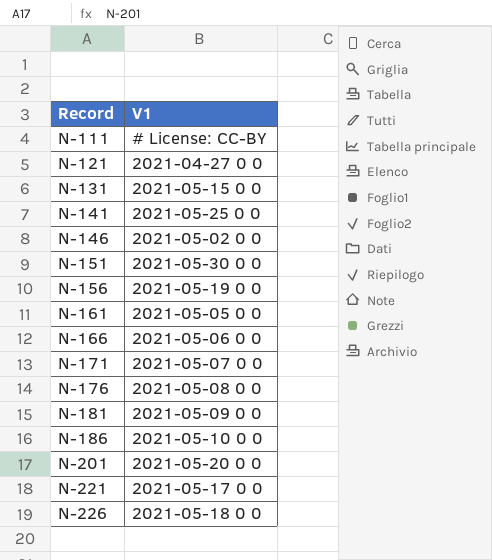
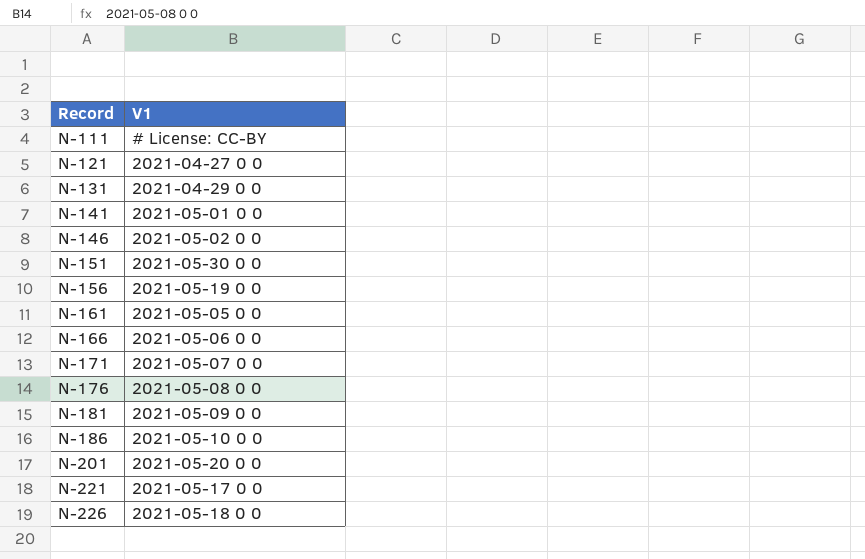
N-131 | V1: 2021-05-15 0 0 -> 2021-04-29 0 0
N-141 | V1: 2021-05-25 0 0 -> 2021-05-01 0 0

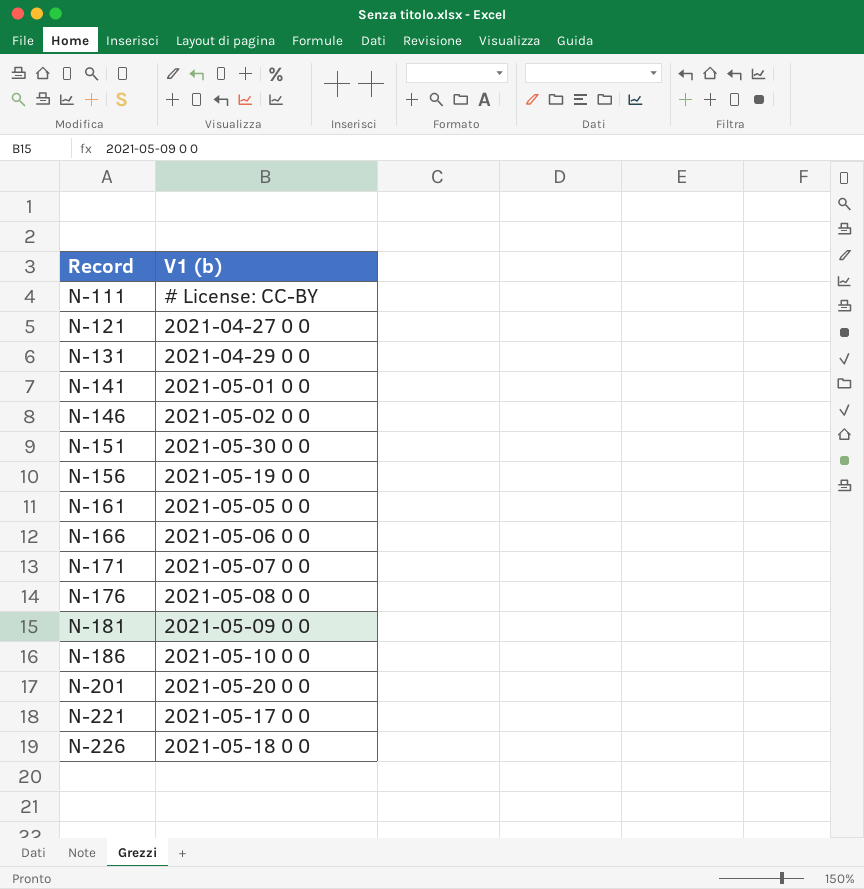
column name: V1 -> V1 (b)

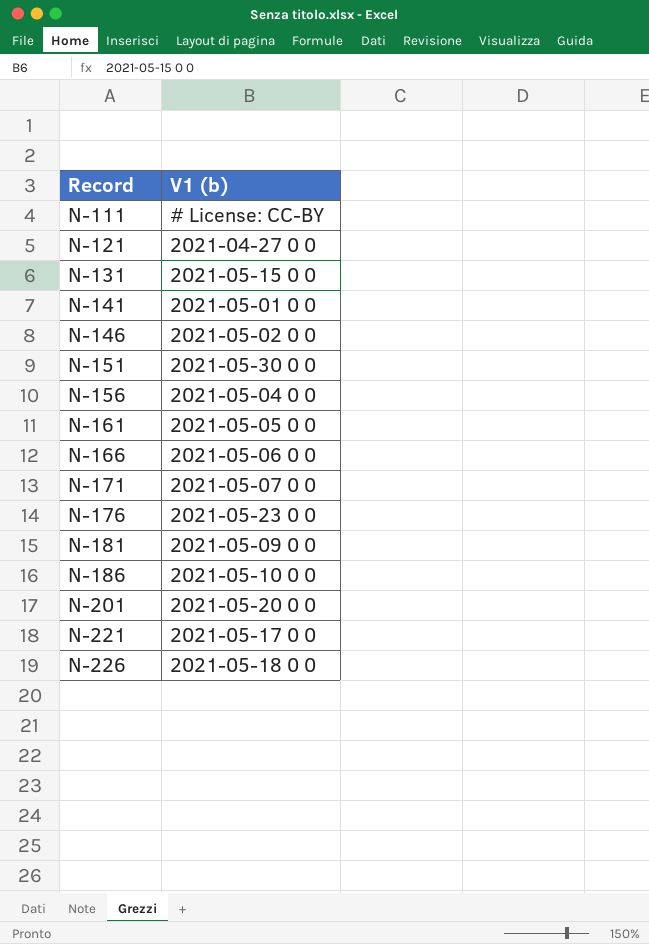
N-131 | V1 (b): 2021-04-29 0 0 -> 2021-05-15 0 0
N-156 | V1 (b): 2021-05-19 0 0 -> 2021-05-04 0 0
N-176 | V1 (b): 2021-05-08 0 0 -> 2021-05-23 0 0

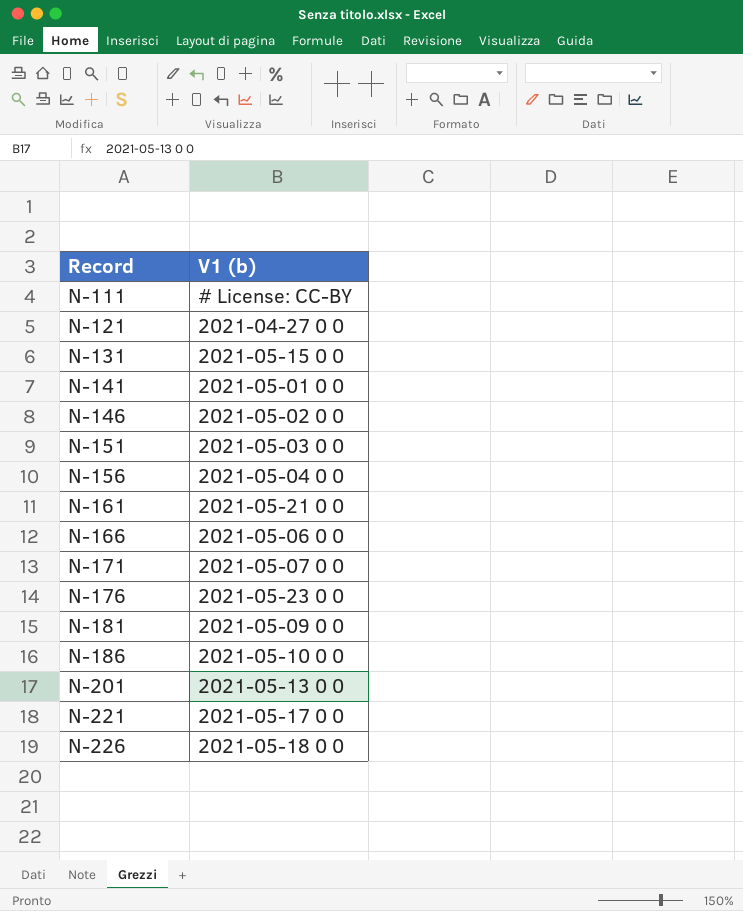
N-151 | V1 (b): 2021-05-30 0 0 -> 2021-05-03 0 0
N-161 | V1 (b): 2021-05-05 0 0 -> 2021-05-21 0 0
N-201 | V1 (b): 2021-05-20 0 0 -> 2021-05-13 0 0

